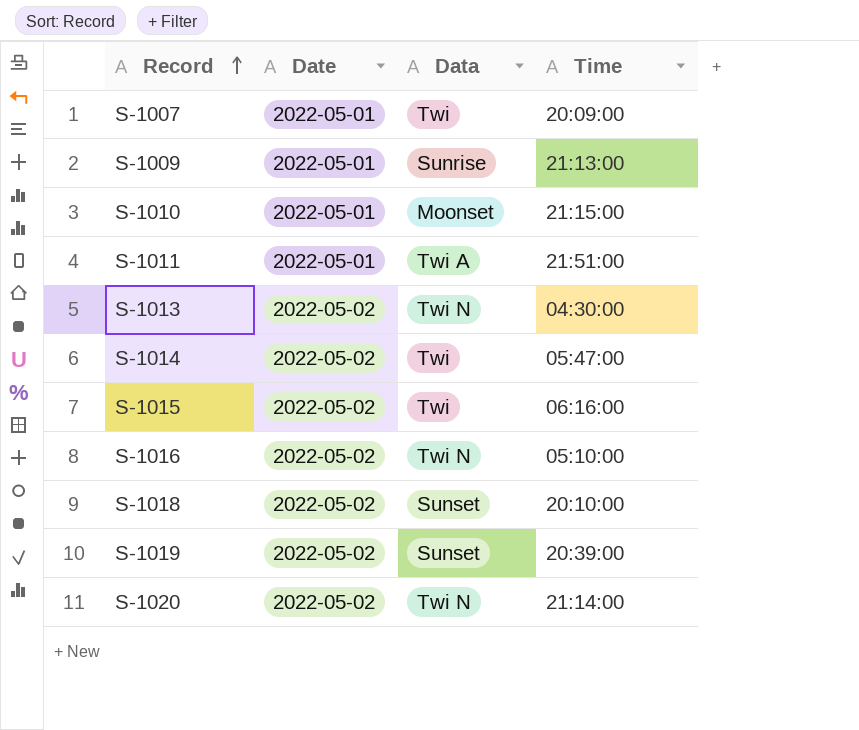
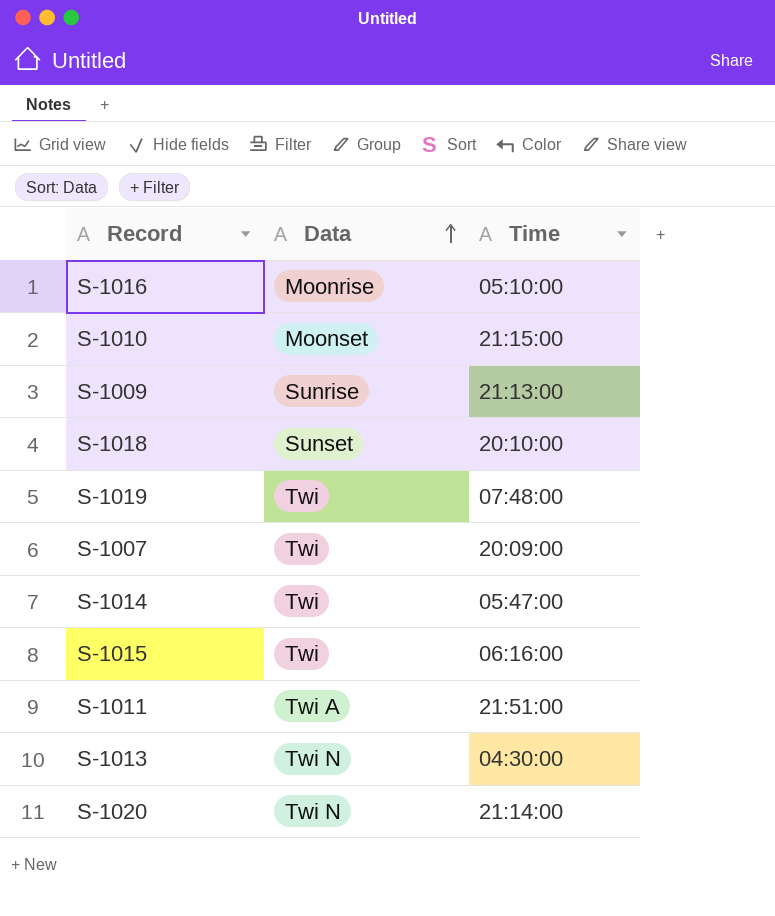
row order: Record ascending -> Data ascending
column Date | position: 2 -> none
S-1016 | Data: Twi N -> Moonrise
S-1019 | Data: Sunset -> Twi
S-1019 | Time: 20:39:00 -> 07:48:00

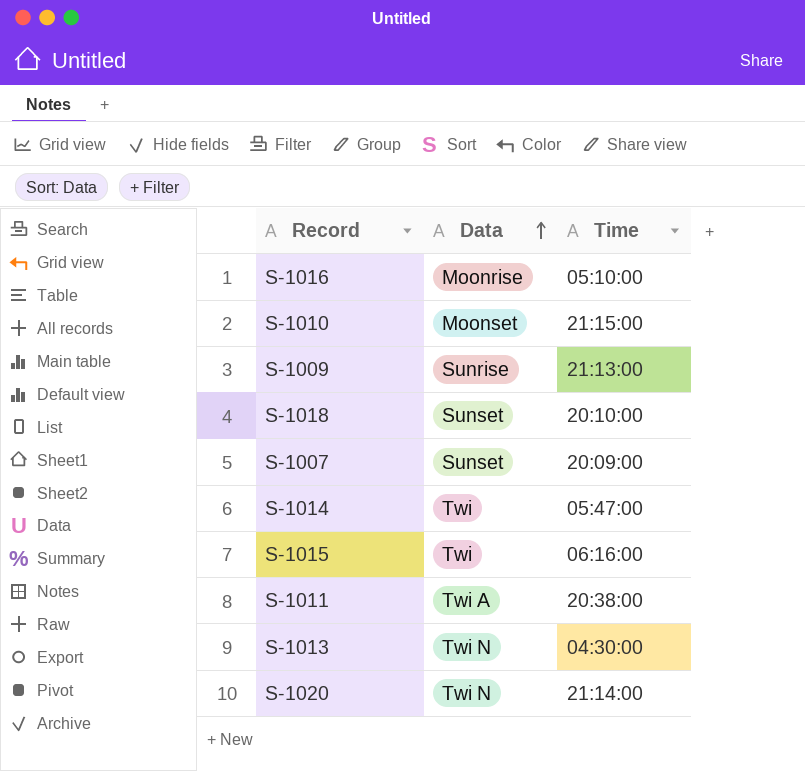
row S-1019: Twi | 07:48:00 -> none
S-1007 | Data: Twi -> Sunset
S-1011 | Time: 21:51:00 -> 20:38:00

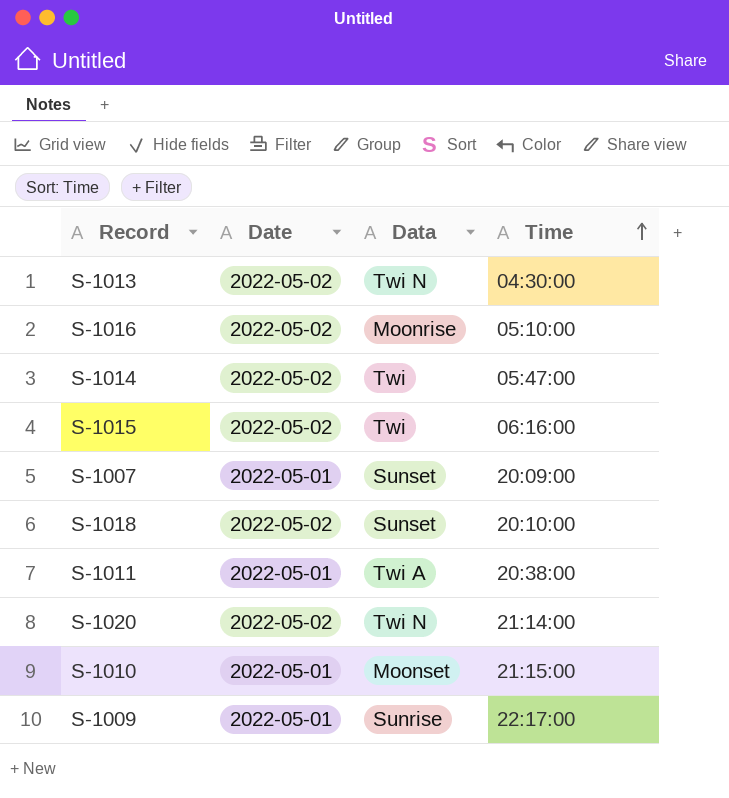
row order: Data ascending -> Time ascending
column Date | position: none -> 2
S-1009 | Time: 21:13:00 -> 22:17:00

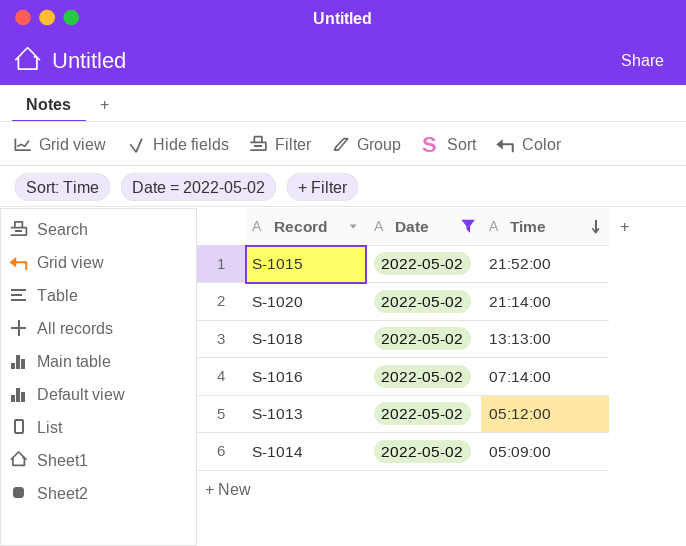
filter: none -> Date = 2022-05-02
row order: Time ascending -> Time descending
column Data | position: 3 -> none
S-1015 | Time: 06:16:00 -> 21:52:00
S-1018 | Time: 20:10:00 -> 13:13:00
S-1016 | Time: 05:10:00 -> 07:14:00
S-1013 | Time: 04:30:00 -> 05:12:00
S-1014 | Time: 05:47:00 -> 05:09:00

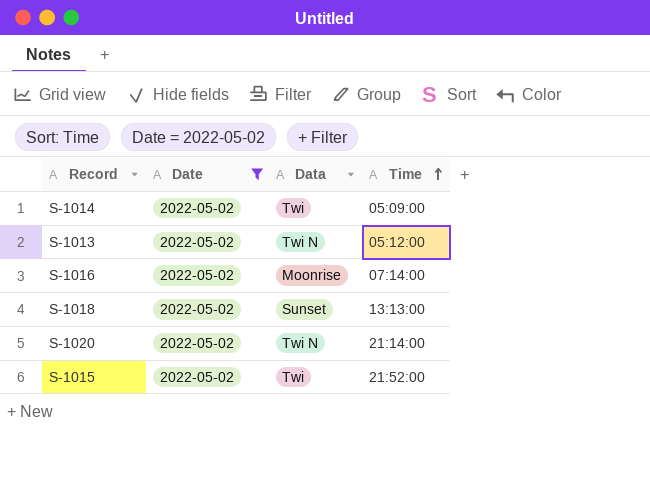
row order: Time descending -> Time ascending
column Data | position: none -> 3

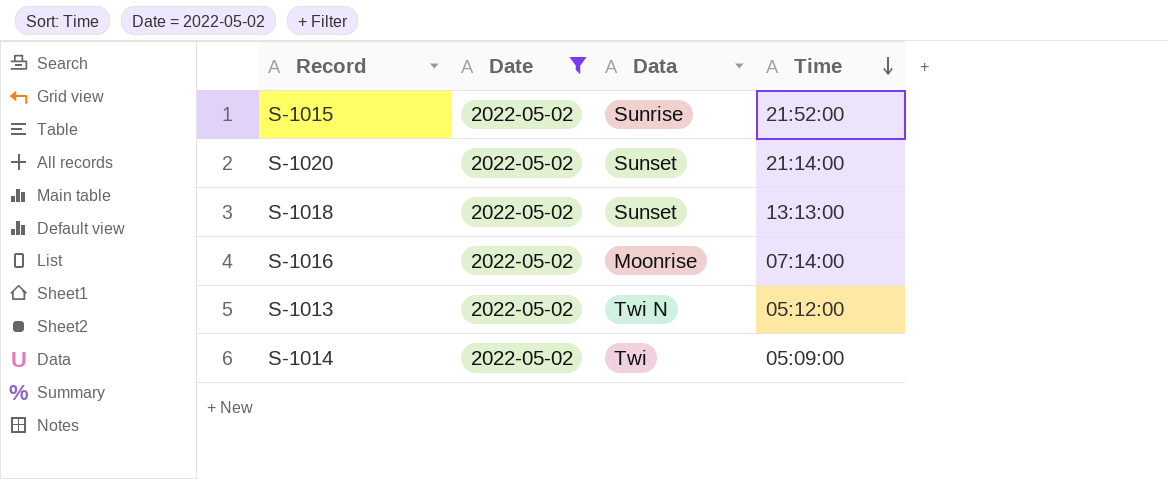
row order: Time ascending -> Time descending
S-1015 | Data: Twi -> Sunrise
S-1020 | Data: Twi N -> Sunset

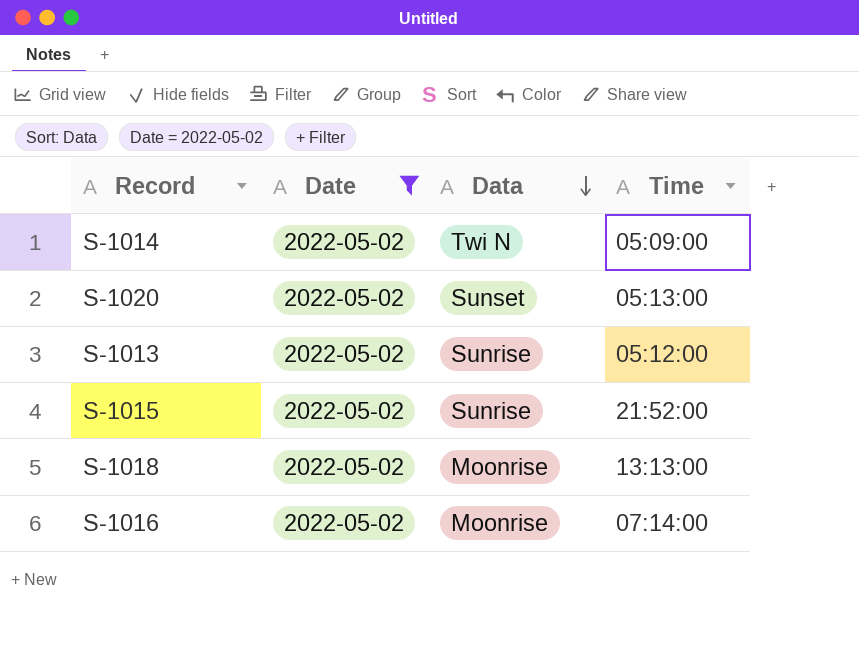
row order: Time descending -> Data descending
S-1014 | Data: Twi -> Twi N
S-1020 | Time: 21:14:00 -> 05:13:00
S-1013 | Data: Twi N -> Sunrise
S-1018 | Data: Sunset -> Moonrise

